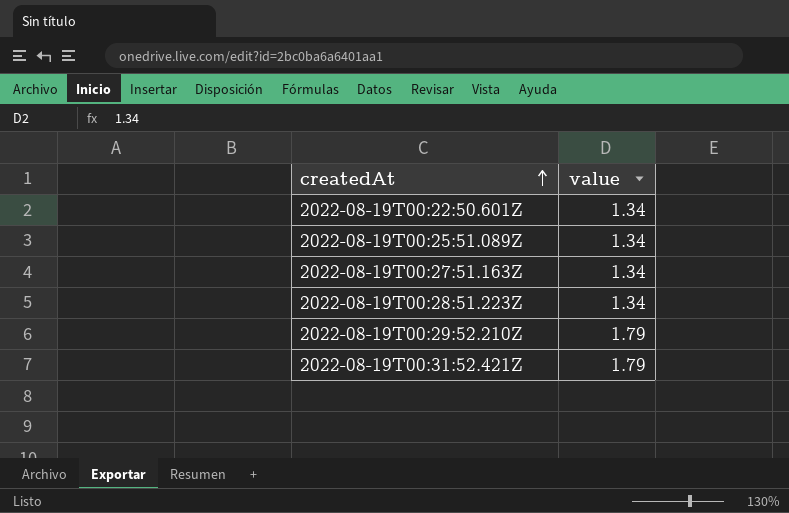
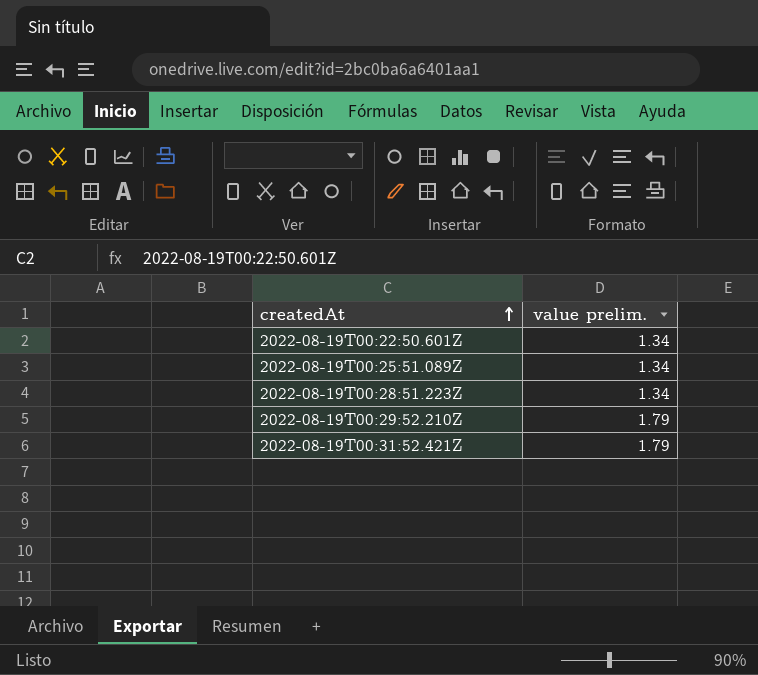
column name: value -> value prelim.
row 2022-08-19T00:27:51.163Z: 1.34 -> none

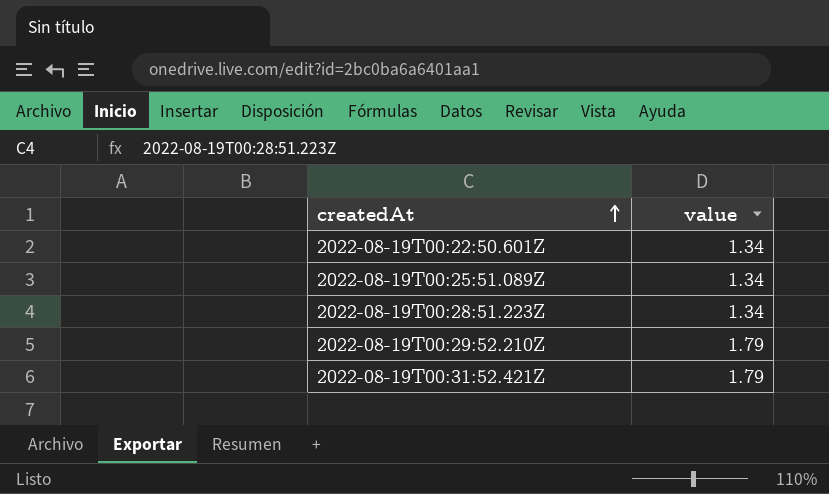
column name: value prelim. -> value

